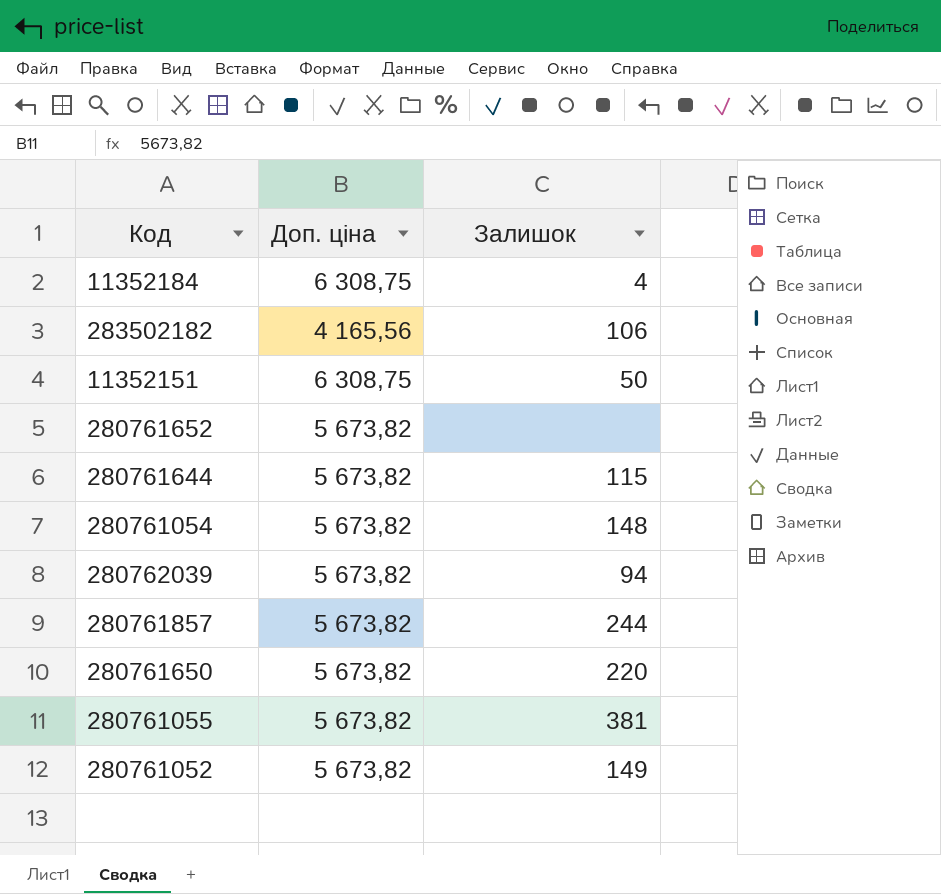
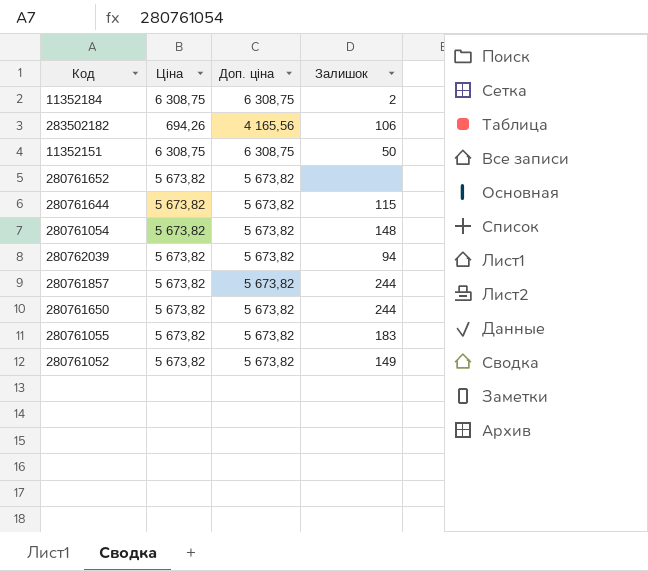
column Ціна | position: none -> 2
11352184 | Залишок: 4 -> 2
280761650 | Залишок: 220 -> 244
280761055 | Залишок: 381 -> 183

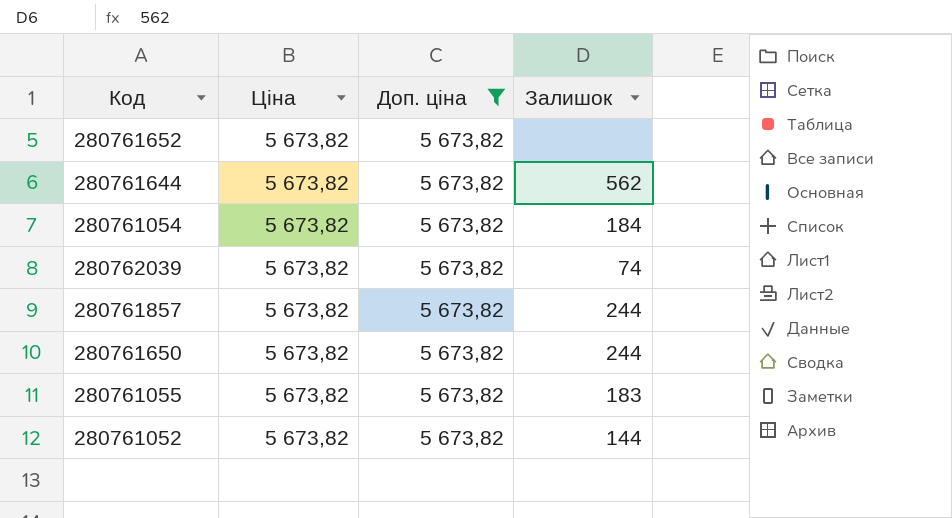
filter: none -> Доп. ціна = 5 673,82
280761644 | Залишок: 115 -> 562
280761054 | Залишок: 148 -> 184
280762039 | Залишок: 94 -> 74
280761052 | Залишок: 149 -> 144

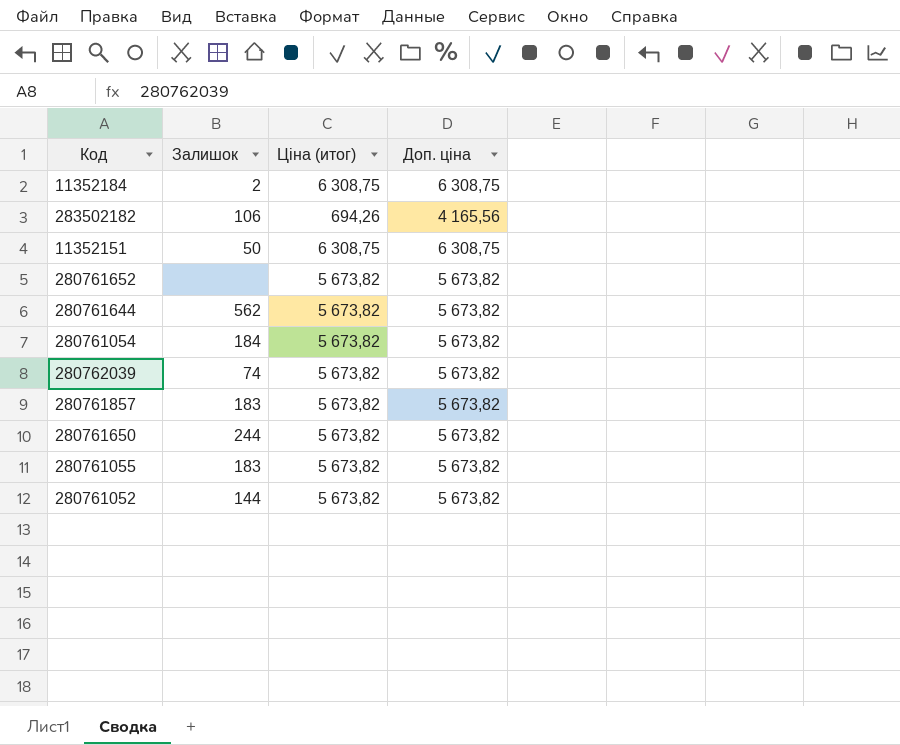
filter: Доп. ціна = 5 673,82 -> none
column Залишок | position: 4 -> 2
column name: Ціна -> Ціна (итог)
280761857 | Залишок: 244 -> 183

